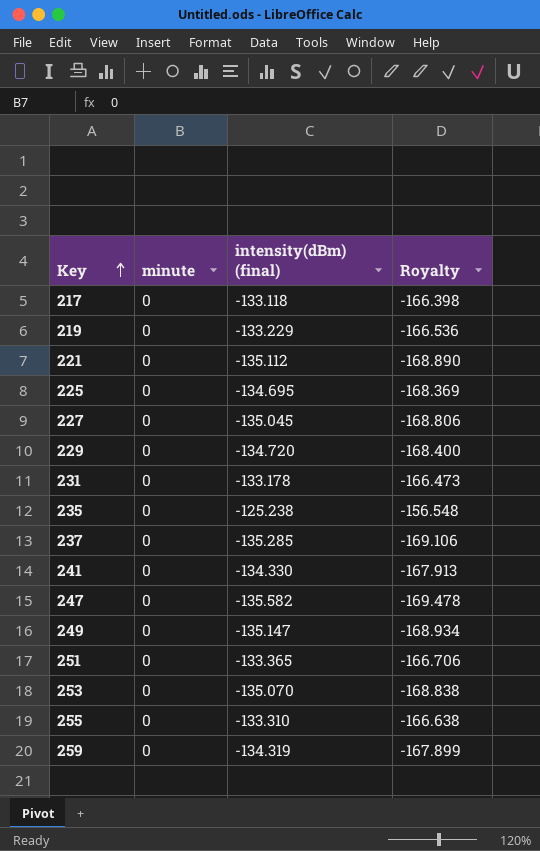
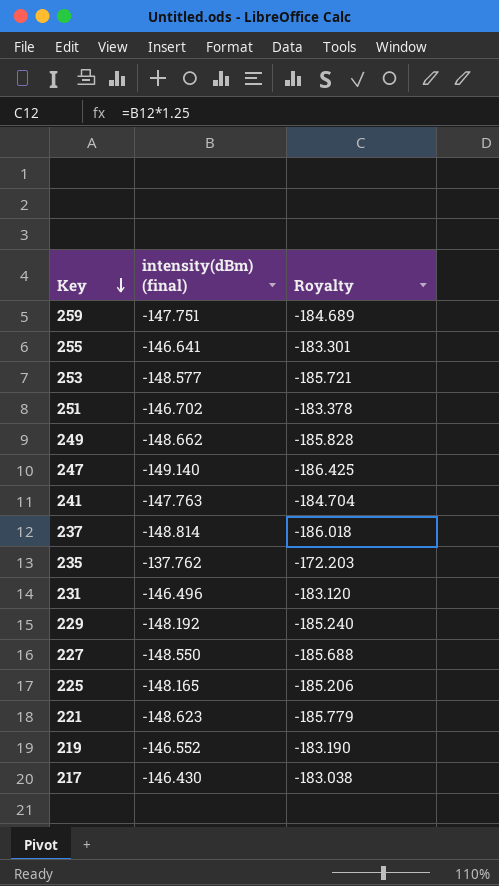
row order: Key ascending -> Key descending
column minute | position: 2 -> none
259 | intensity(dBm) (final): -134.319 -> -147.751
259 | Royalty: -167.899 -> -184.689
255 | intensity(dBm) (final): -133.310 -> -146.641
255 | Royalty: -166.638 -> -183.301
253 | intensity(dBm) (final): -135.070 -> -148.577
253 | Royalty: -168.838 -> -185.721
251 | intensity(dBm) (final): -133.365 -> -146.702
251 | Royalty: -166.706 -> -183.378
249 | intensity(dBm) (final): -135.147 -> -148.662
249 | Royalty: -168.934 -> -185.828
247 | intensity(dBm) (final): -135.582 -> -149.140
247 | Royalty: -169.478 -> -186.425
241 | intensity(dBm) (final): -134.330 -> -147.763
241 | Royalty: -167.913 -> -184.704
237 | intensity(dBm) (final): -135.285 -> -148.814
237 | Royalty: -169.106 -> -186.018
235 | intensity(dBm) (final): -125.238 -> -137.762
235 | Royalty: -156.548 -> -172.203
231 | intensity(dBm) (final): -133.178 -> -146.496
231 | Royalty: -166.473 -> -183.120
229 | intensity(dBm) (final): -134.720 -> -148.192
229 | Royalty: -168.400 -> -185.240
227 | intensity(dBm) (final): -135.045 -> -148.550
227 | Royalty: -168.806 -> -185.688
225 | intensity(dBm) (final): -134.695 -> -148.165
225 | Royalty: -168.369 -> -185.206
221 | intensity(dBm) (final): -135.112 -> -148.623
221 | Royalty: -168.890 -> -185.779
219 | intensity(dBm) (final): -133.229 -> -146.552
219 | Royalty: -166.536 -> -183.190
217 | intensity(dBm) (final): -133.118 -> -146.430
217 | Royalty: -166.398 -> -183.038

